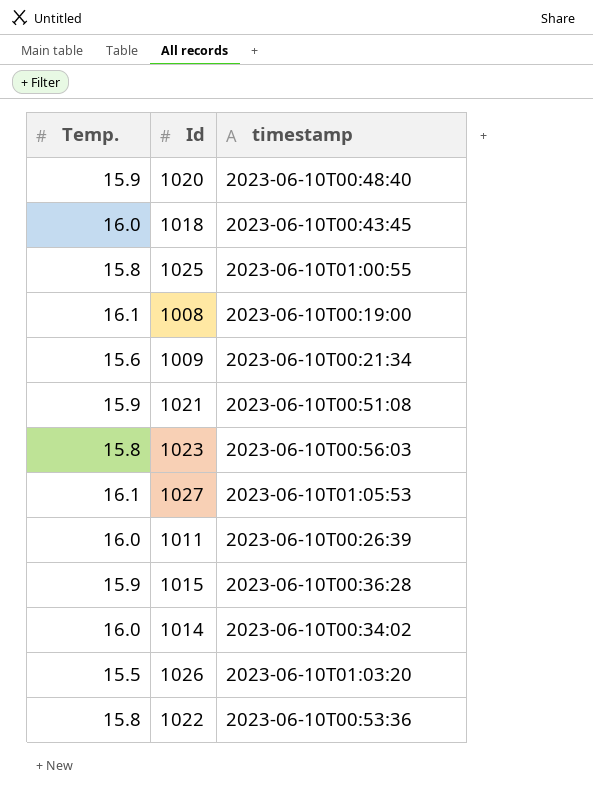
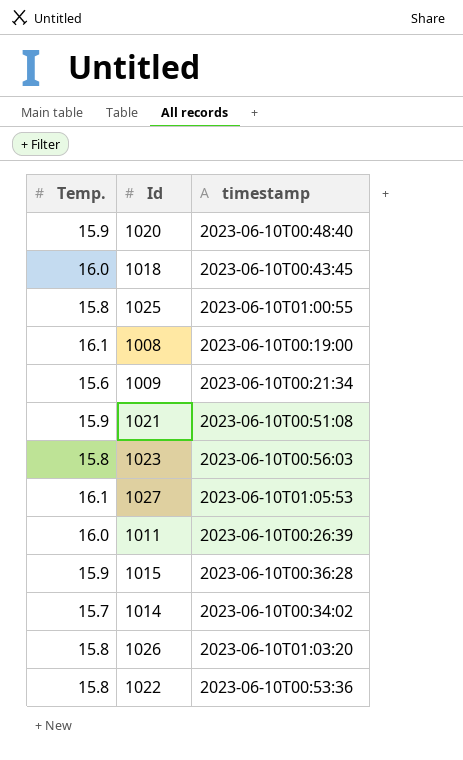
1014 | Temp.: 16.0 -> 15.7
1026 | Temp.: 15.5 -> 15.8

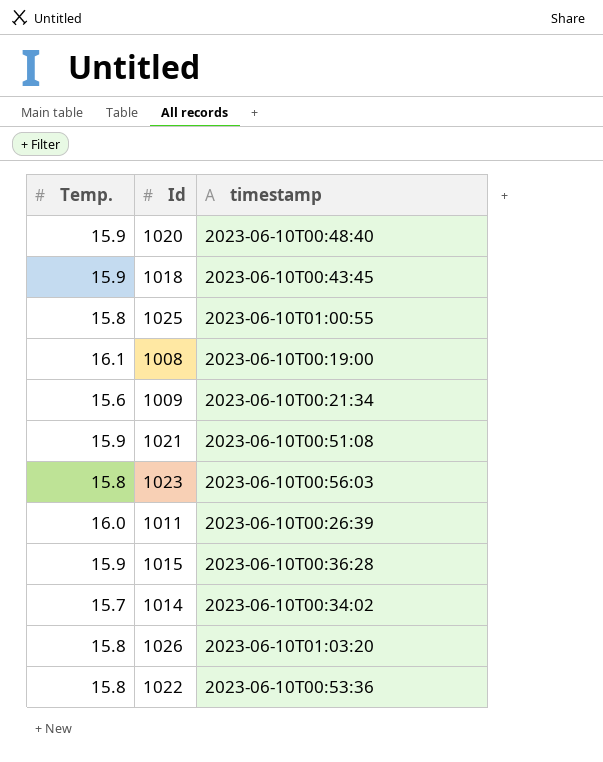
row 1027: 16.1 | 2023-06-10T01:05:53 -> none
1018 | Temp.: 16.0 -> 15.9

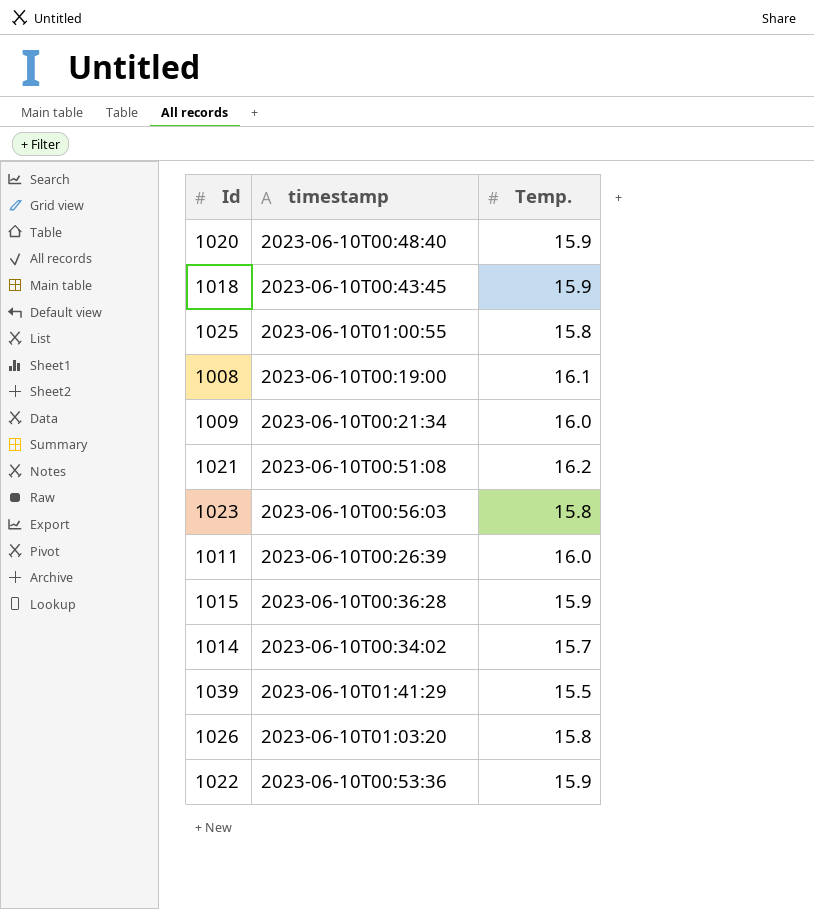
column Temp. | position: 1 -> 3
1009 | Temp.: 15.6 -> 16.0
1021 | Temp.: 15.9 -> 16.2
row 1039: none -> 2023-06-10T01:41:29 | 15.5
1022 | Temp.: 15.8 -> 15.9

